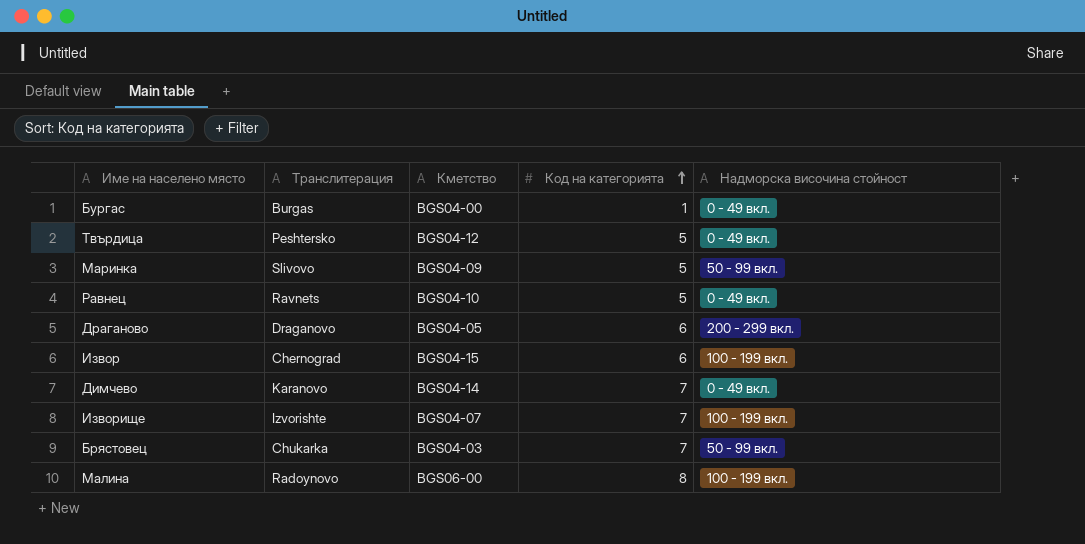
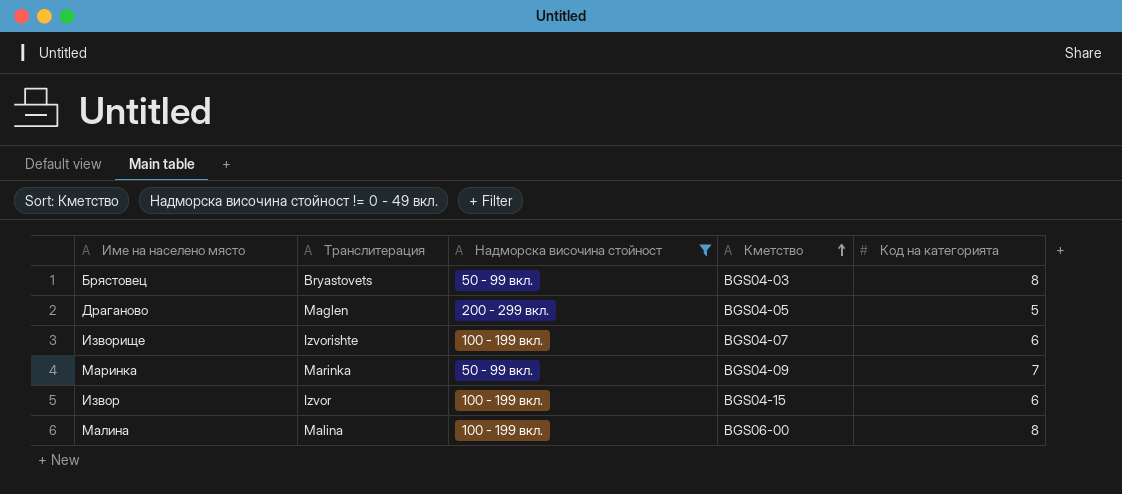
filter: none -> Надморска височина стойност != 0 - 49 вкл.
row order: Код на категорията ascending -> Кметство ascending
column Надморска височина стойност | position: 5 -> 3
Брястовец | Транслитерация: Chukarka -> Bryastovets
Брястовец | Код на категорията: 7 -> 8
Драганово | Транслитерация: Draganovo -> Maglen
Драганово | Код на категорията: 6 -> 5
Изворище | Код на категорията: 7 -> 6
Маринка | Транслитерация: Slivovo -> Marinka
Маринка | Код на категорията: 5 -> 7
Извор | Транслитерация: Chernograd -> Izvor
Малина | Транслитерация: Radoynovo -> Malina

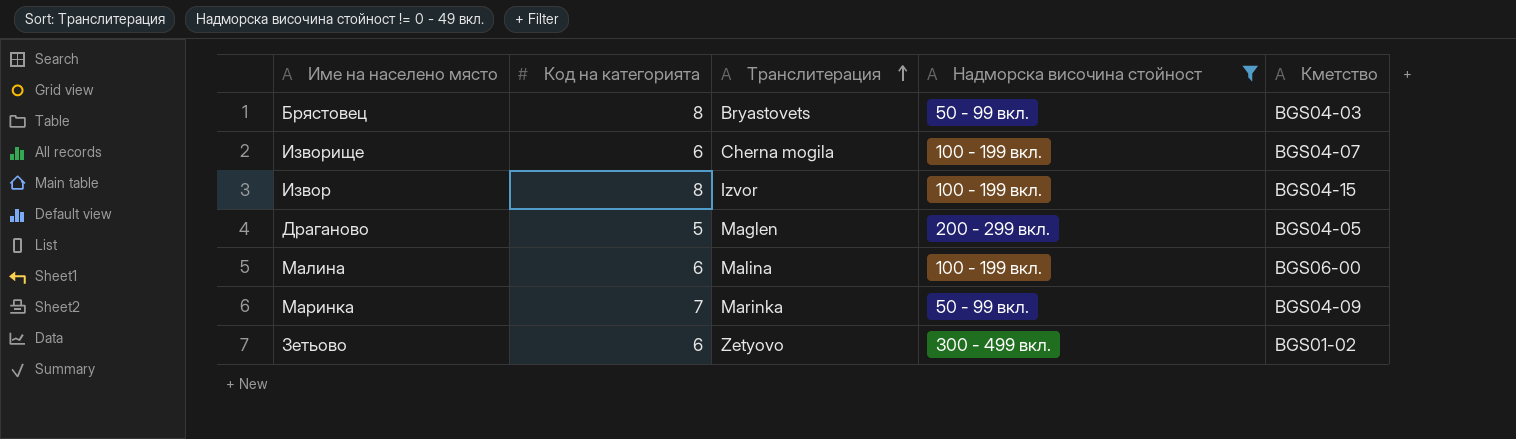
row order: Кметство ascending -> Транслитерация ascending
column Код на категорията | position: 5 -> 2
Изворище | Транслитерация: Izvorishte -> Cherna mogila
Извор | Код на категорията: 6 -> 8
Малина | Код на категорията: 8 -> 6
row Зетьово: none -> 6 | Zetyovo | 300 - 499 вкл. | BGS01-02

